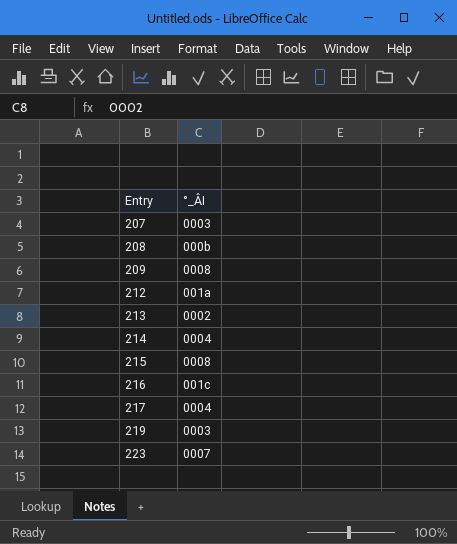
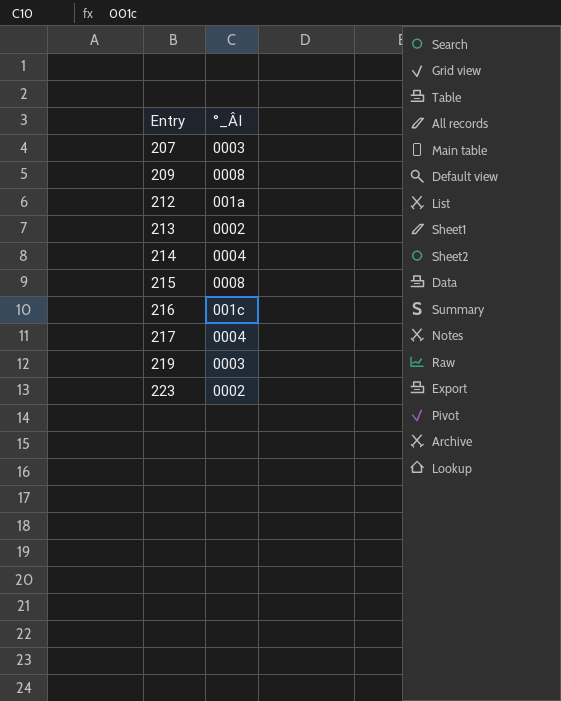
row 208: 000b -> none
223 | °_ÂI: 0007 -> 0002

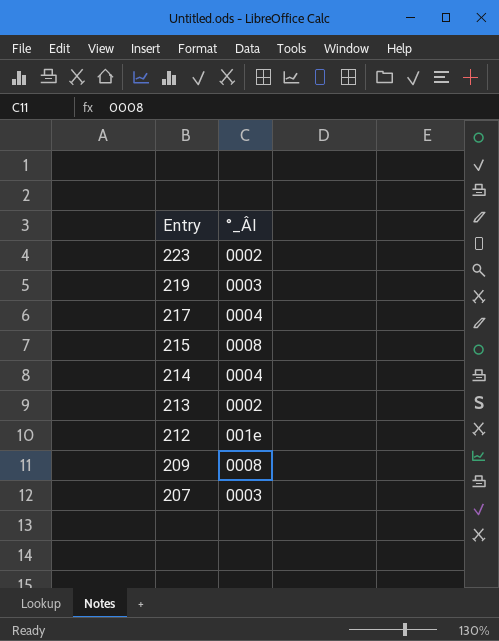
row order: Entry ascending -> Entry descending
row 216: 001c -> none
212 | °_ÂI: 001a -> 001e

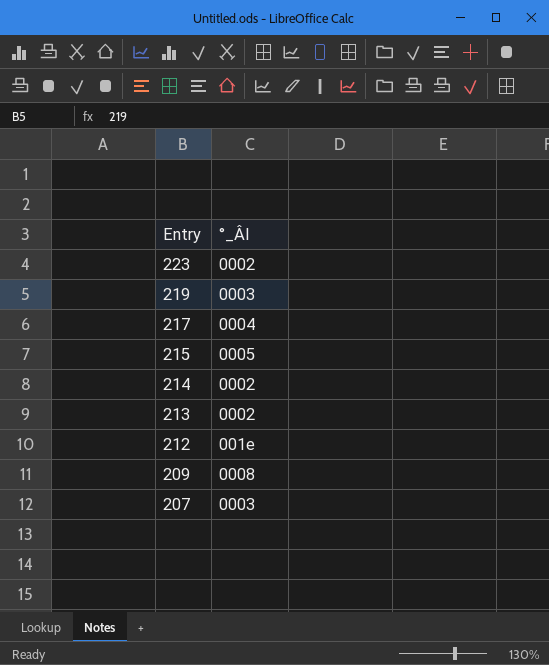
215 | °_ÂI: 0008 -> 0005
214 | °_ÂI: 0004 -> 0002

